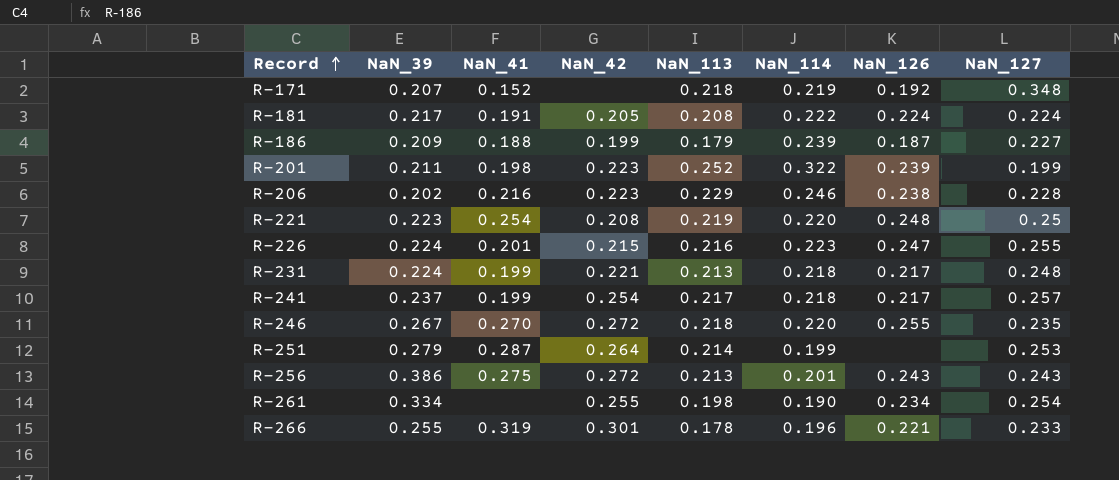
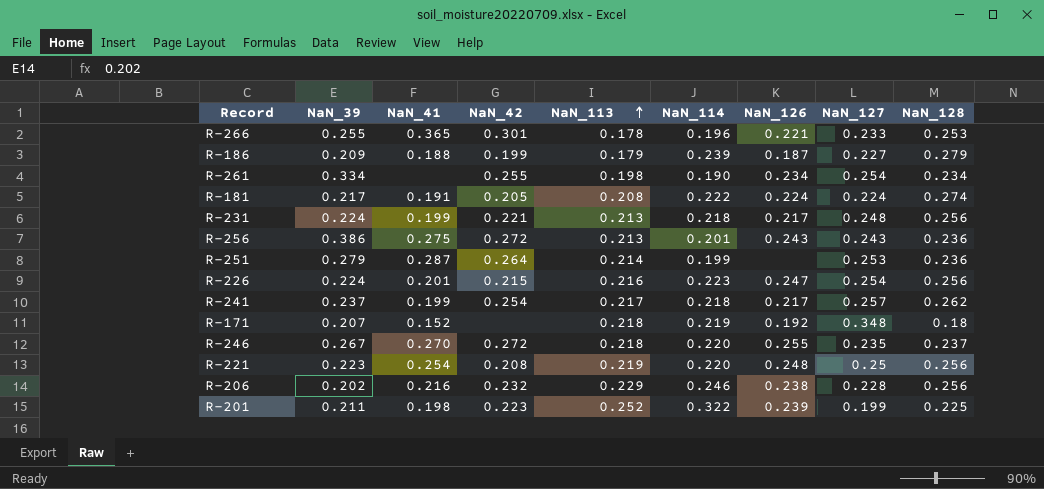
row order: Record ascending -> NaN_113 ascending
column NaN_128 | position: none -> 9
R-266 | NaN_41: 0.319 -> 0.365
R-226 | NaN_127: 0.255 -> 0.254
R-206 | NaN_42: 0.223 -> 0.232

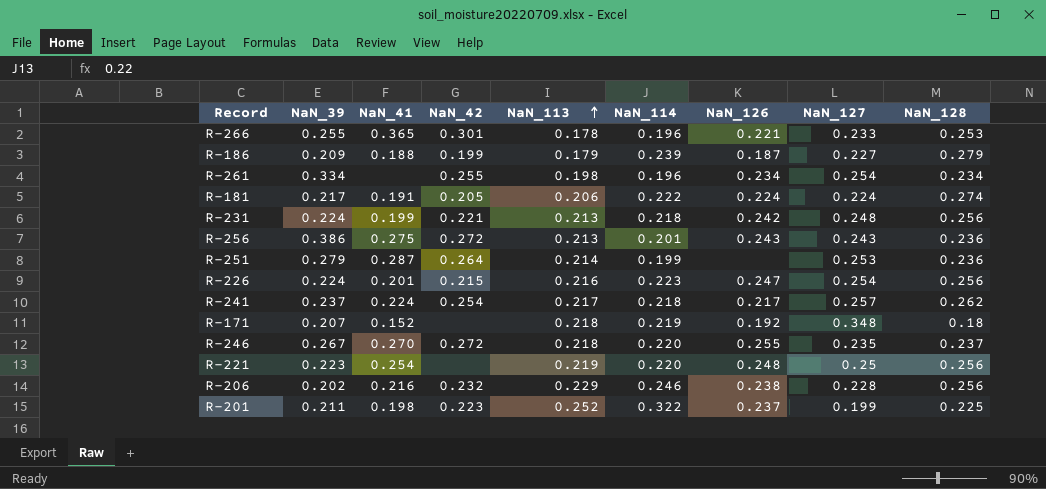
R-261 | NaN_114: 0.190 -> 0.196
R-181 | NaN_113: 0.208 -> 0.206
R-231 | NaN_126: 0.217 -> 0.242
R-241 | NaN_41: 0.199 -> 0.224
R-221 | NaN_42: 0.208 -> none
R-201 | NaN_126: 0.239 -> 0.237

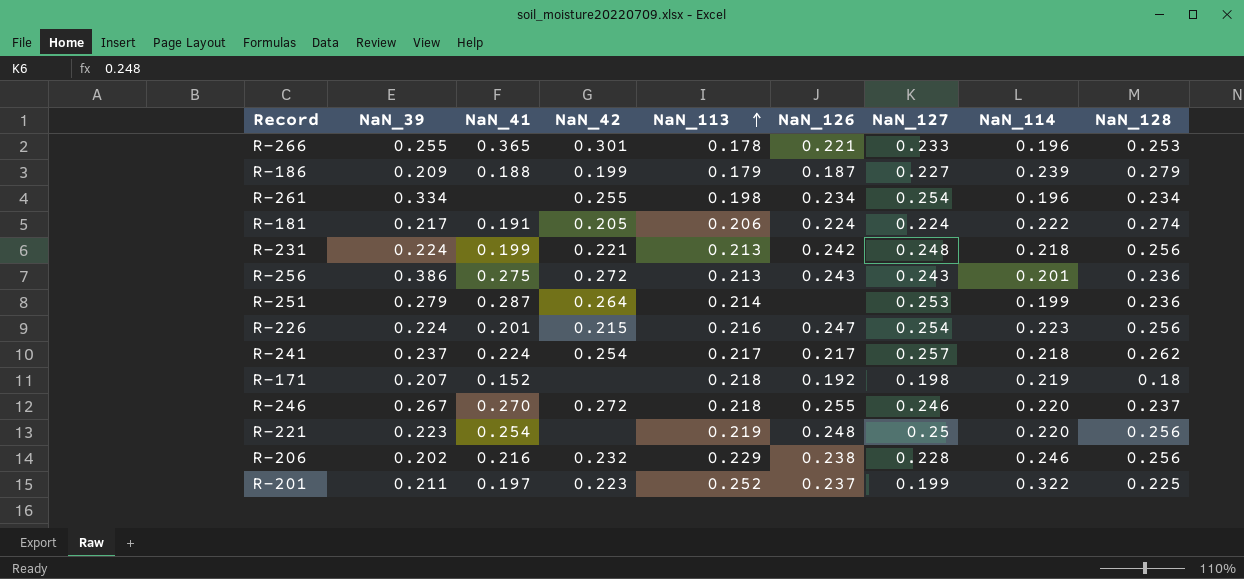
column NaN_114 | position: 6 -> 8
R-171 | NaN_127: 0.348 -> 0.198
R-246 | NaN_127: 0.235 -> 0.246
R-201 | NaN_41: 0.198 -> 0.197

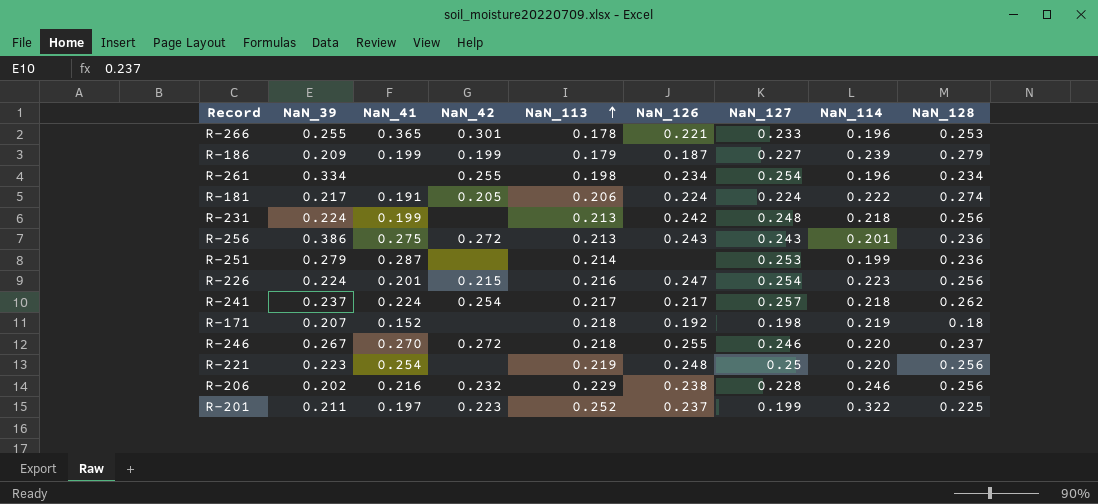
R-186 | NaN_41: 0.188 -> 0.199
R-231 | NaN_42: 0.221 -> none
R-251 | NaN_42: 0.264 -> none

